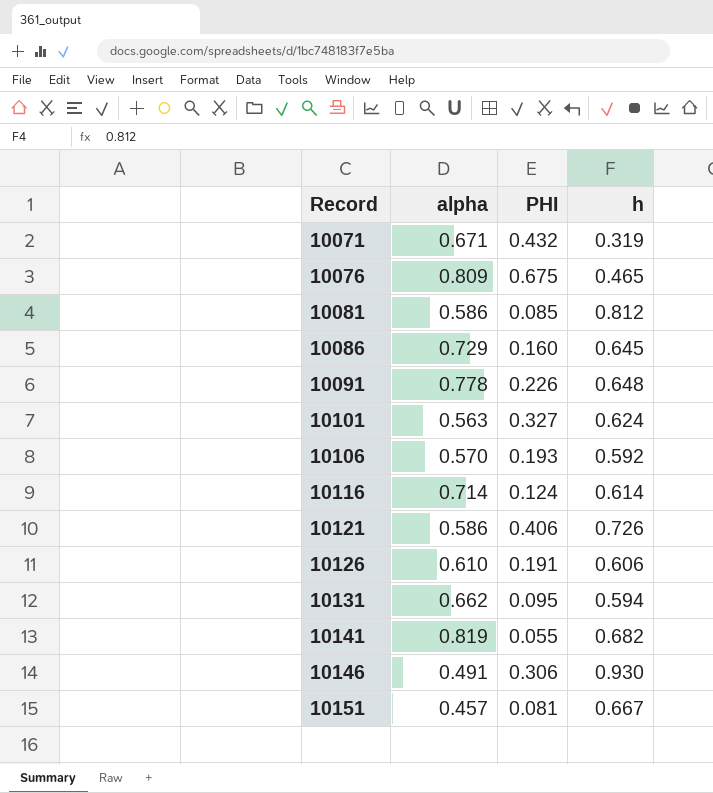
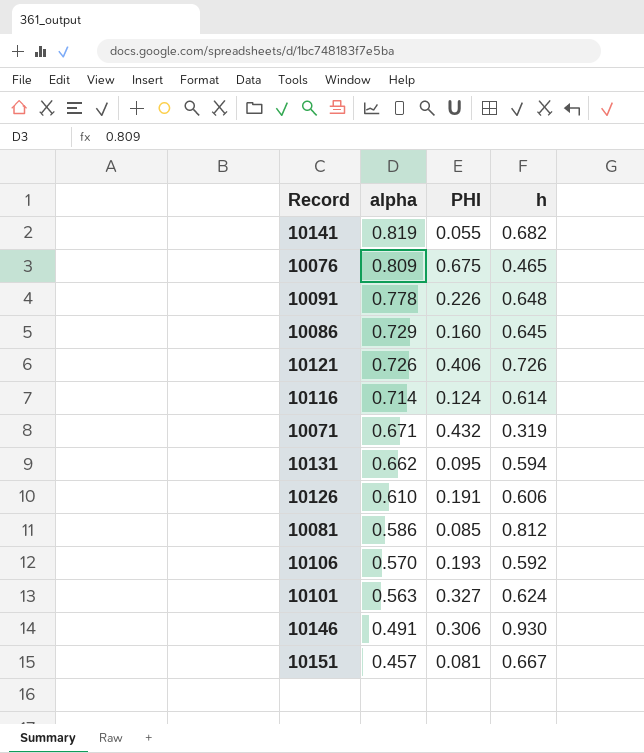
row order: Record ascending -> alpha descending
10121 | alpha: 0.586 -> 0.726

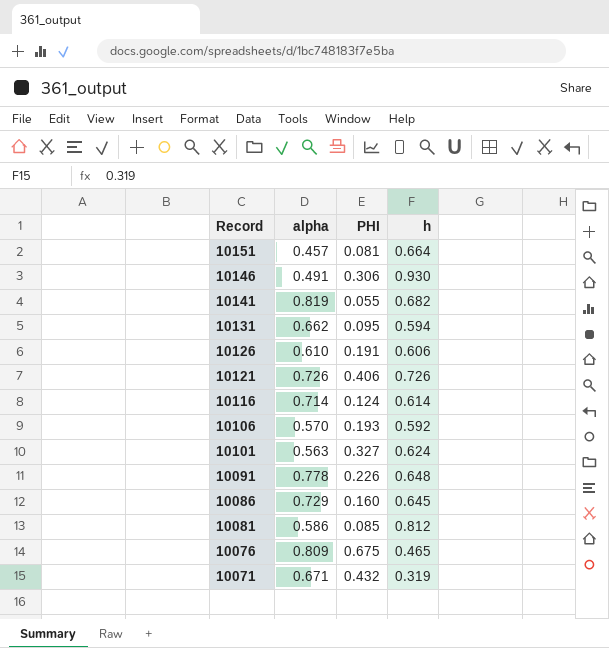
row order: alpha descending -> Record descending
10151 | h: 0.667 -> 0.664

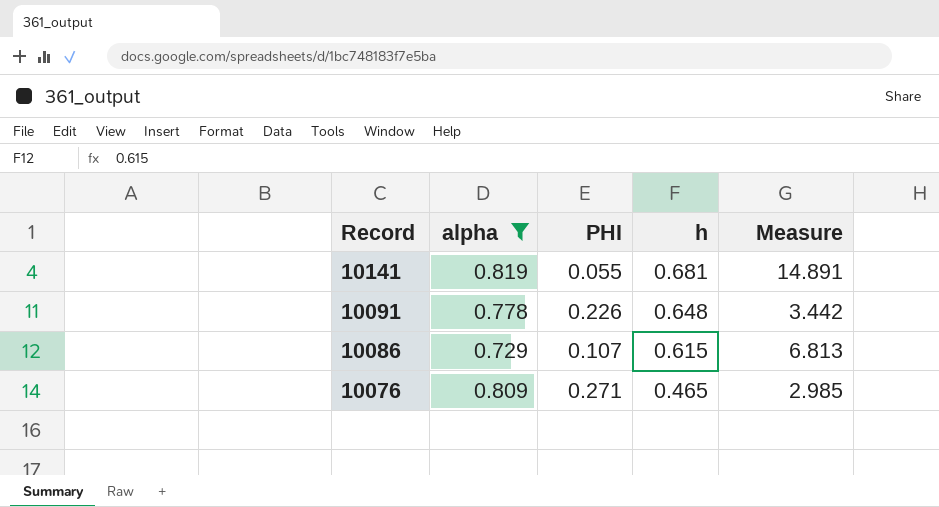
filter: none -> alpha >= 0.729
column Measure | formula: none -> [alpha] / [PHI]
10141 | h: 0.682 -> 0.681
10086 | PHI: 0.160 -> 0.107
10086 | h: 0.645 -> 0.615
10076 | PHI: 0.675 -> 0.271

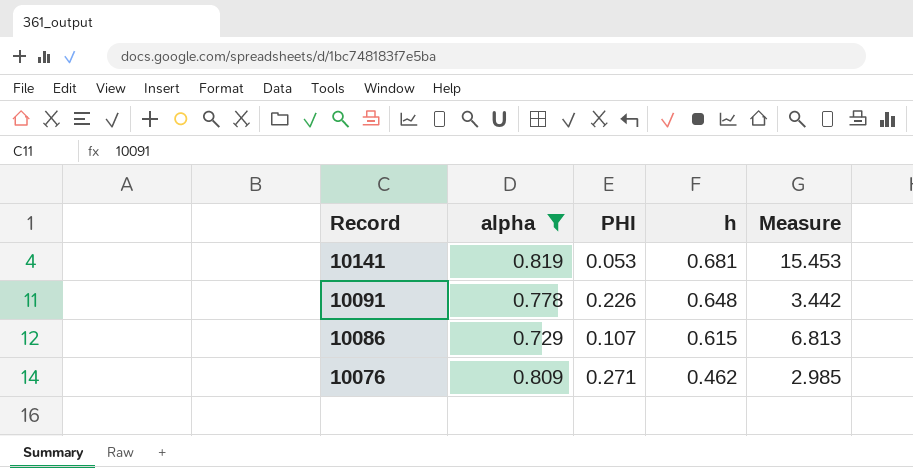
10141 | PHI: 0.055 -> 0.053
10141 | Measure: 14.891 -> 15.453
10076 | h: 0.465 -> 0.462

